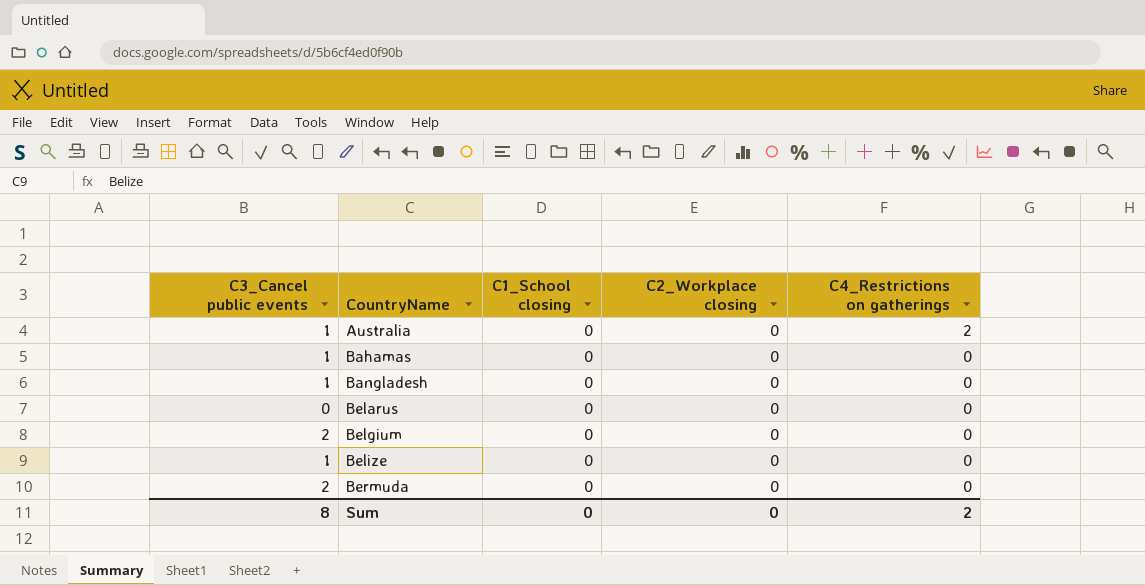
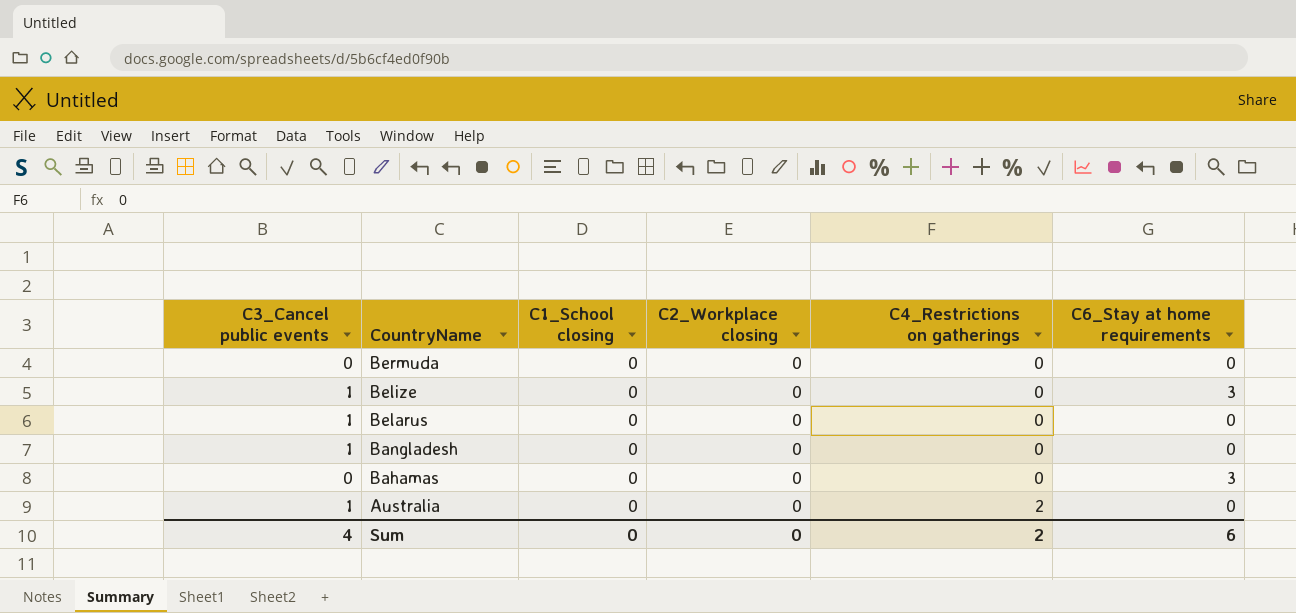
row order: CountryName ascending -> CountryName descending
column C6_Stay at home requirements | position: none -> 6
row Belgium: 2 | 0 | 0 | 0 -> none
Bermuda | C3_Cancel public events: 2 -> 0
Belarus | C3_Cancel public events: 0 -> 1
Bahamas | C3_Cancel public events: 1 -> 0
Sum | C3_Cancel public events: 8 -> 4

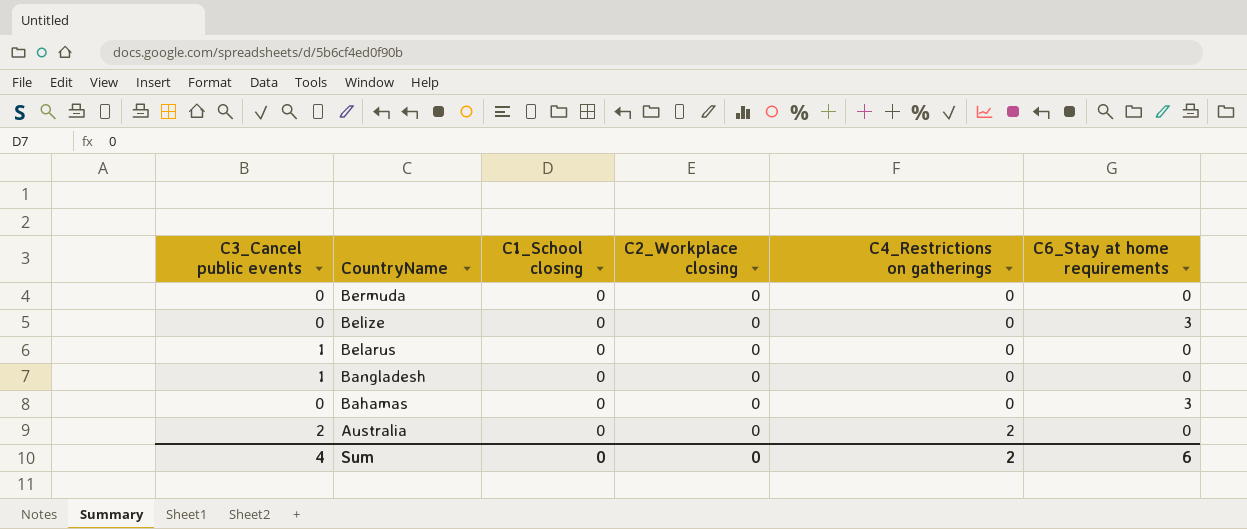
Belize | C3_Cancel public events: 1 -> 0
Australia | C3_Cancel public events: 1 -> 2

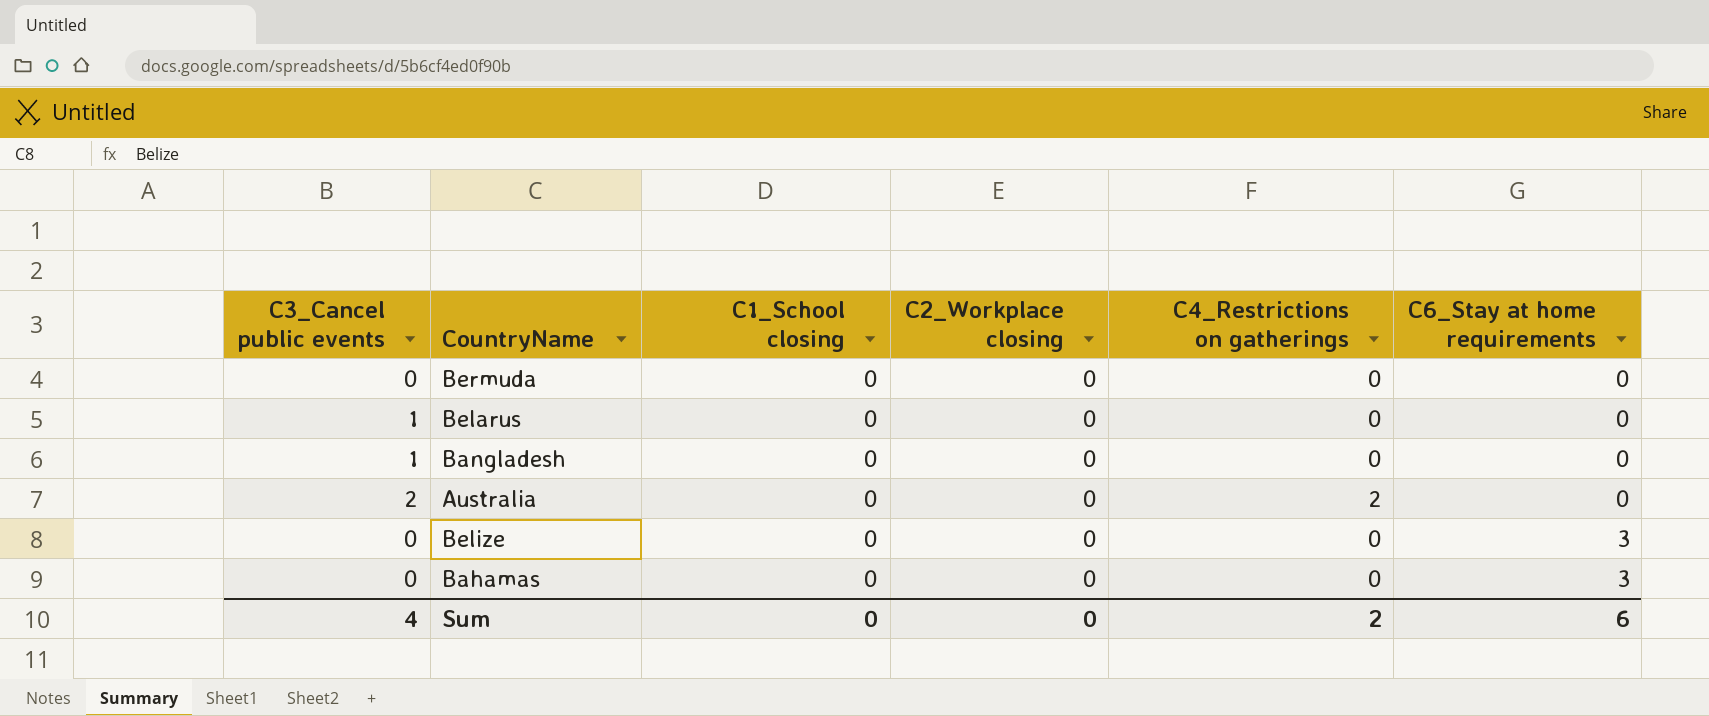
row order: CountryName descending -> C6_Stay at home requirements ascending

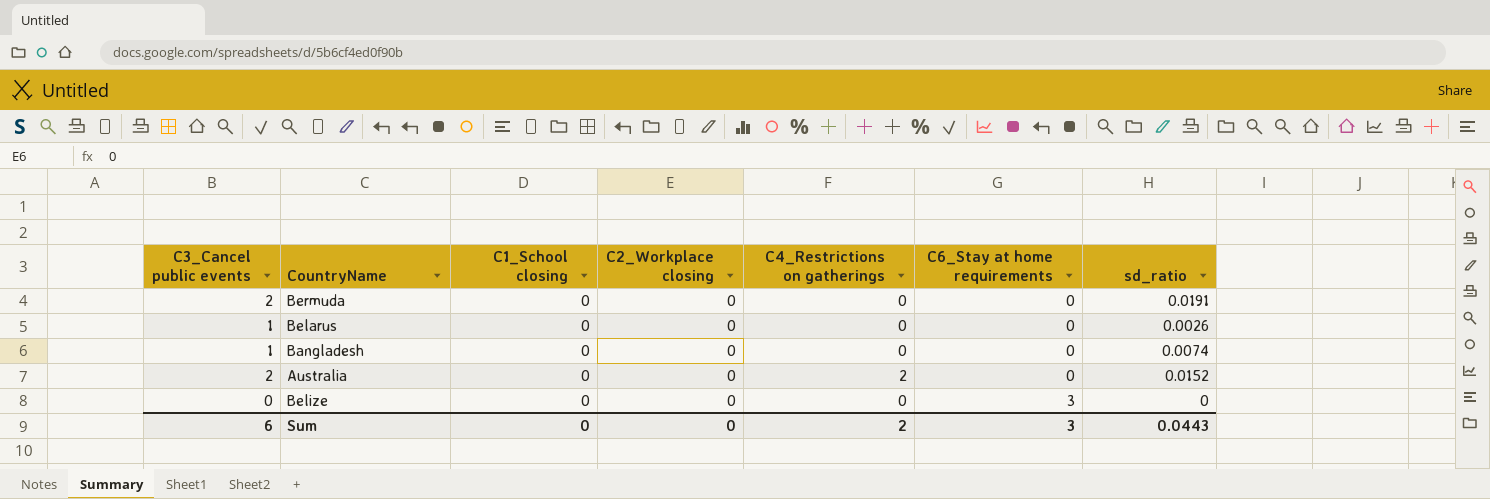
column sd_ratio | position: none -> 7
row Bahamas: 0 | 0 | 0 | 0 | 3 -> none
Bermuda | C3_Cancel public events: 0 -> 2
Sum | C3_Cancel public events: 4 -> 6
Sum | C6_Stay at home requirements: 6 -> 3

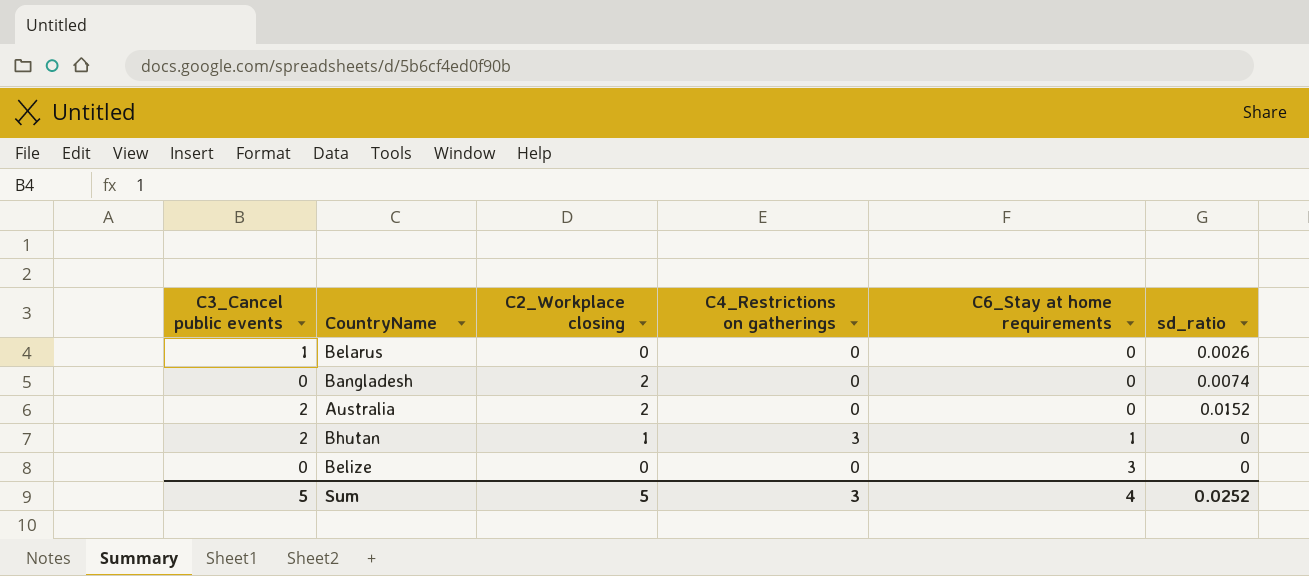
column C1_School closing | position: 3 -> none
row Bermuda: 2 | 0 | 0 | 0 | 0 | 0.0191 -> none
Bangladesh | C3_Cancel public events: 1 -> 0
Bangladesh | C2_Workplace closing: 0 -> 2
Australia | C2_Workplace closing: 0 -> 2
Australia | C4_Restrictions on gatherings: 2 -> 0
row Bhutan: none -> 2 | 1 | 3 | 1 | 0
Sum | C3_Cancel public events: 6 -> 5
Sum | C2_Workplace closing: 0 -> 5
Sum | C4_Restrictions on gatherings: 2 -> 3
Sum | C6_Stay at home requirements: 3 -> 4
Sum | sd_ratio: 0.0443 -> 0.0252

